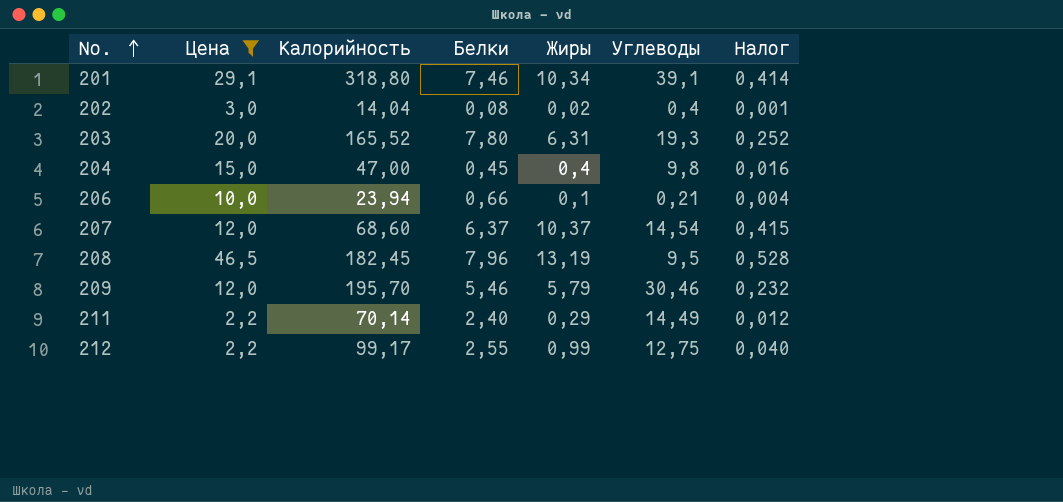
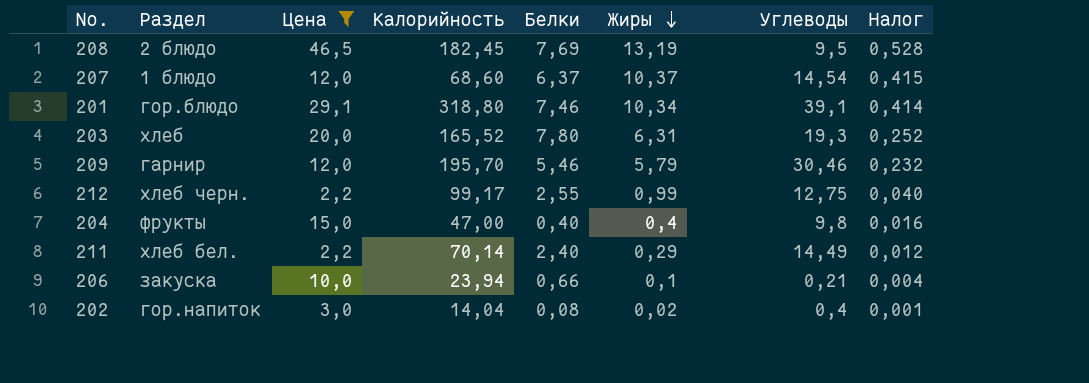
row order: No. ascending -> Жиры descending
column Раздел | position: none -> 2
208 | Белки: 7,96 -> 7,69
204 | Белки: 0,45 -> 0,40

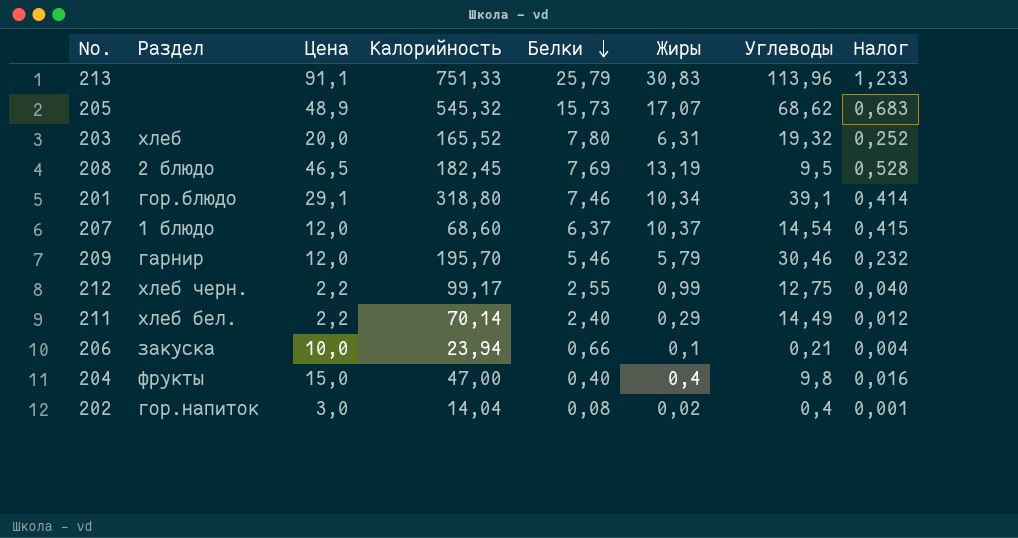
filter: Цена <= 46,5 -> none
row order: Жиры descending -> Белки descending
203 | Углеводы: 19,3 -> 19,32

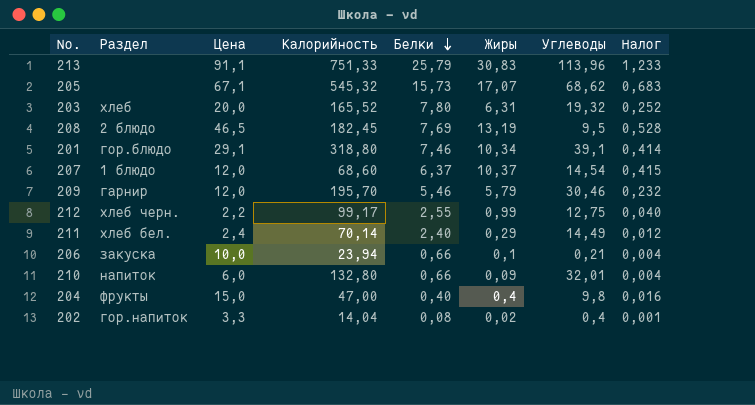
205 | Цена: 48,9 -> 67,1
211 | Цена: 2,2 -> 2,4
row 210: none -> напиток | 6,0 | 132,80 | 0,66 | 0,09 | 32,01 | 0,004
202 | Цена: 3,0 -> 3,3

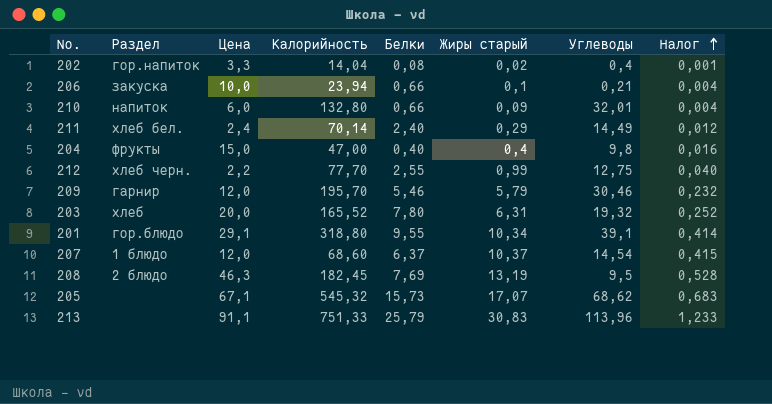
row order: Белки descending -> Налог ascending
column name: Жиры -> Жиры старый
212 | Калорийность: 99,17 -> 77,70
201 | Белки: 7,46 -> 9,55
208 | Цена: 46,5 -> 46,3

